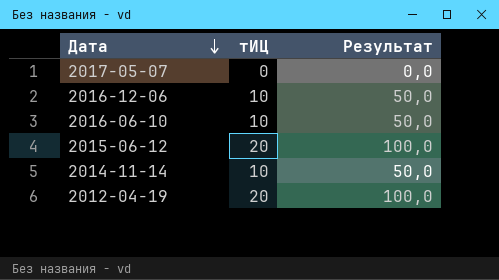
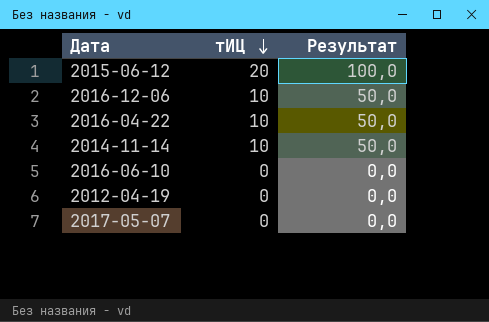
row order: Дата descending -> тИЦ descending
row 2016-04-22: none -> 10 | 50,0
2016-06-10 | тИЦ: 10 -> 0
2016-06-10 | Результат: 50,0 -> 0,0
2012-04-19 | тИЦ: 20 -> 0
2012-04-19 | Результат: 100,0 -> 0,0

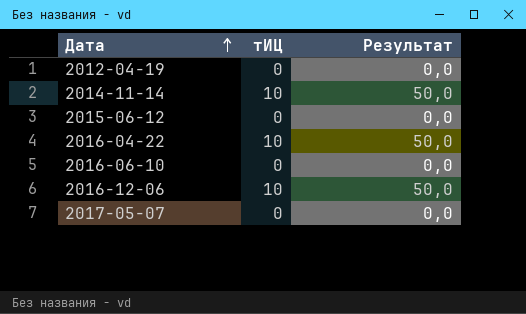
row order: тИЦ descending -> Дата ascending
2015-06-12 | тИЦ: 20 -> 0
2015-06-12 | Результат: 100,0 -> 0,0

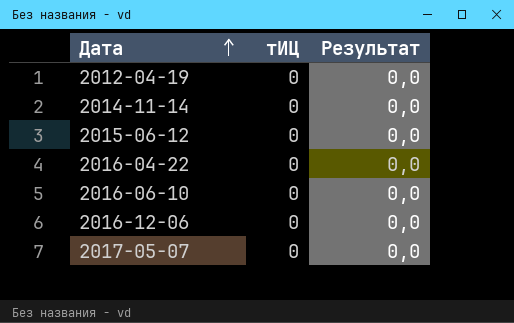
2014-11-14 | тИЦ: 10 -> 0
2014-11-14 | Результат: 50,0 -> 0,0
2016-04-22 | тИЦ: 10 -> 0
2016-04-22 | Результат: 50,0 -> 0,0
2016-12-06 | тИЦ: 10 -> 0
2016-12-06 | Результат: 50,0 -> 0,0

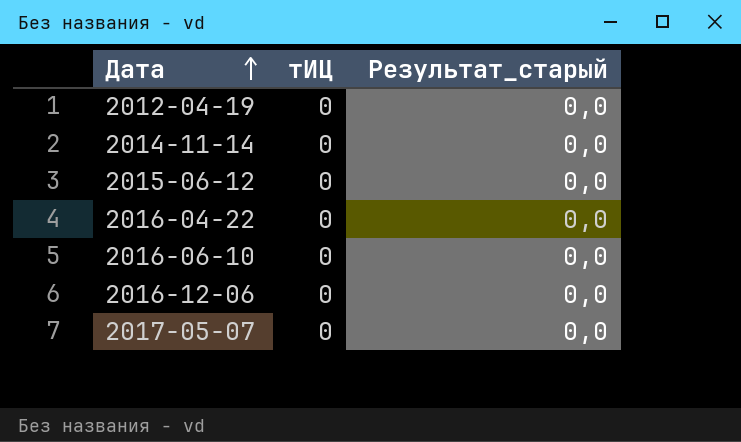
column name: Результат -> Результат_старый

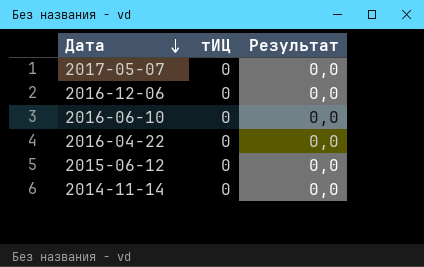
row order: Дата ascending -> Дата descending
column name: Результат_старый -> Результат
row 2012-04-19: 0 | 0,0 -> none

